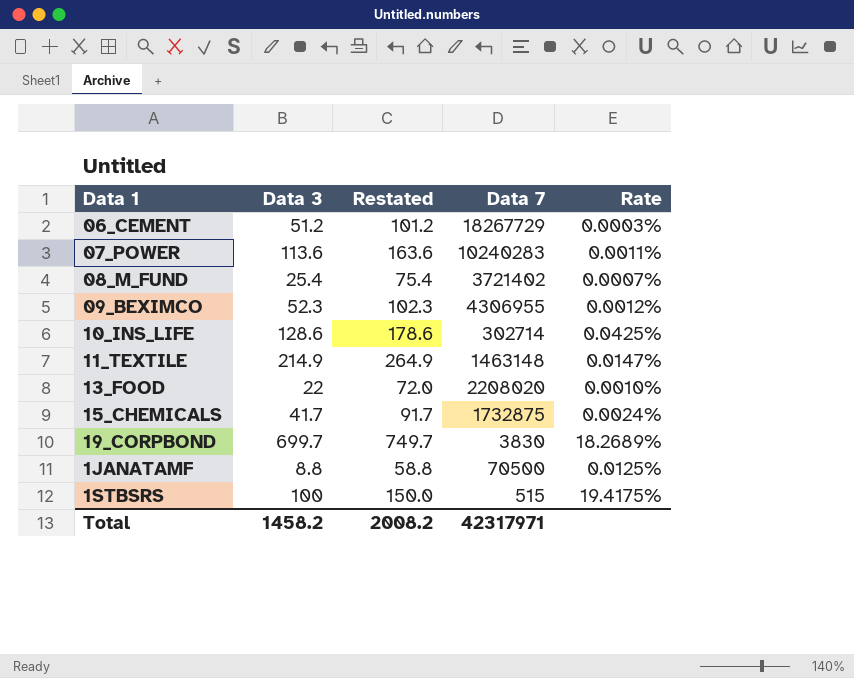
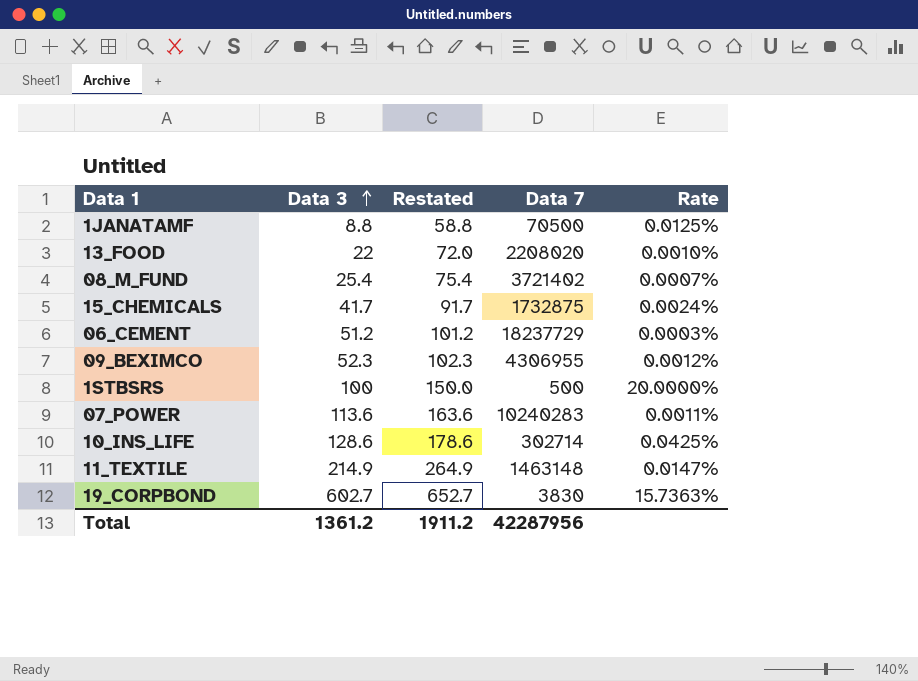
row order: none -> Data 3 ascending
06_CEMENT | Data 7: 18267729 -> 18237729
1STBSRS | Data 7: 515 -> 500
1STBSRS | Rate: 19.4175% -> 20.0000%
19_CORPBOND | Data 3: 699.7 -> 602.7
19_CORPBOND | Restated: 749.7 -> 652.7
19_CORPBOND | Rate: 18.2689% -> 15.7363%
Total | Data 3: 1458.2 -> 1361.2
Total | Restated: 2008.2 -> 1911.2
Total | Data 7: 42317971 -> 42287956

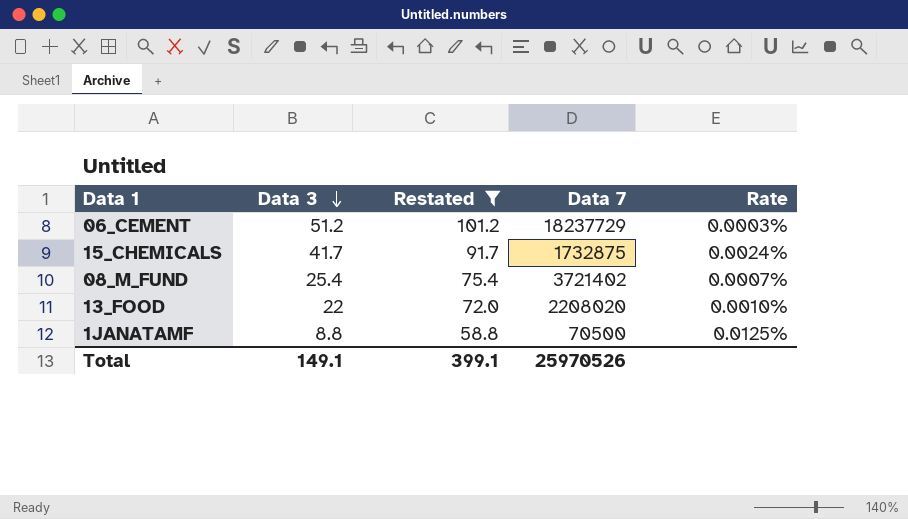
filter: none -> Restated <= 101.2
row order: Data 3 ascending -> Data 3 descending
Total | Data 3: 1361.2 -> 149.1
Total | Restated: 1911.2 -> 399.1
Total | Data 7: 42287956 -> 25970526

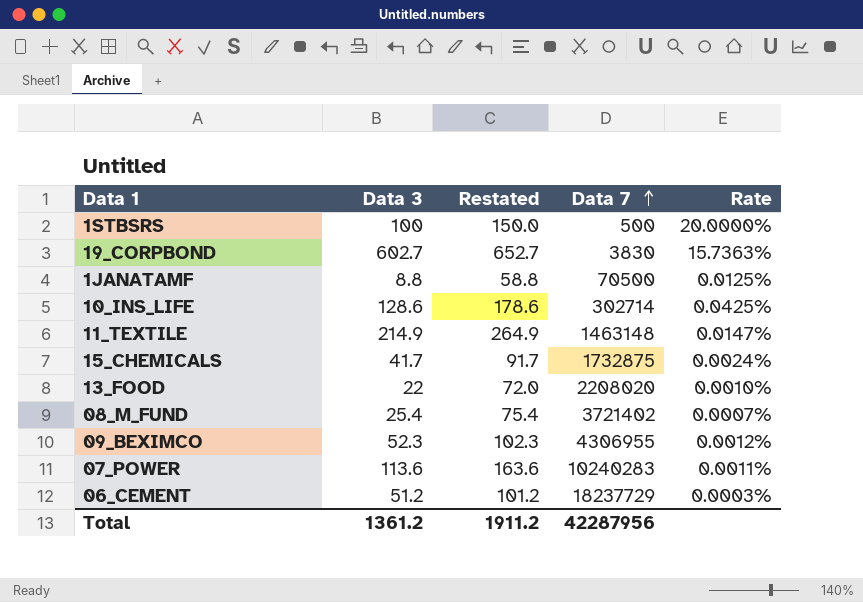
filter: Restated <= 101.2 -> none
row order: Data 3 descending -> Data 7 ascending
Total | Data 3: 149.1 -> 1361.2
Total | Restated: 399.1 -> 1911.2
Total | Data 7: 25970526 -> 42287956

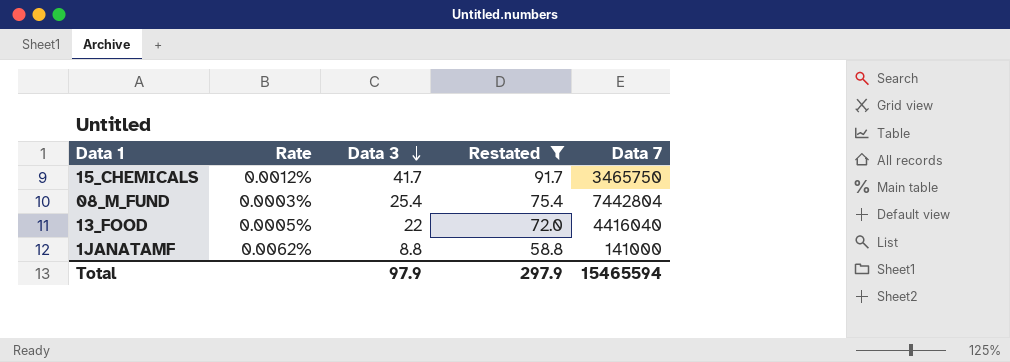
filter: none -> Restated <= 91.7
row order: Data 7 ascending -> Data 3 descending
column Rate | position: 5 -> 2
15_CHEMICALS | Rate: 0.0024% -> 0.0012%
15_CHEMICALS | Data 7: 1732875 -> 3465750
08_M_FUND | Rate: 0.0007% -> 0.0003%
08_M_FUND | Data 7: 3721402 -> 7442804
13_FOOD | Rate: 0.0010% -> 0.0005%
13_FOOD | Data 7: 2208020 -> 4416040
1JANATAMF | Rate: 0.0125% -> 0.0062%
1JANATAMF | Data 7: 70500 -> 141000
Total | Data 3: 1361.2 -> 97.9
Total | Restated: 1911.2 -> 297.9
Total | Data 7: 42287956 -> 15465594

